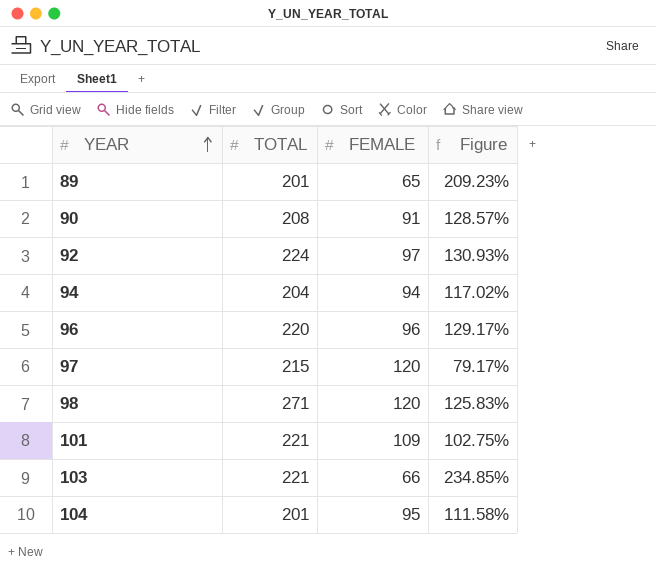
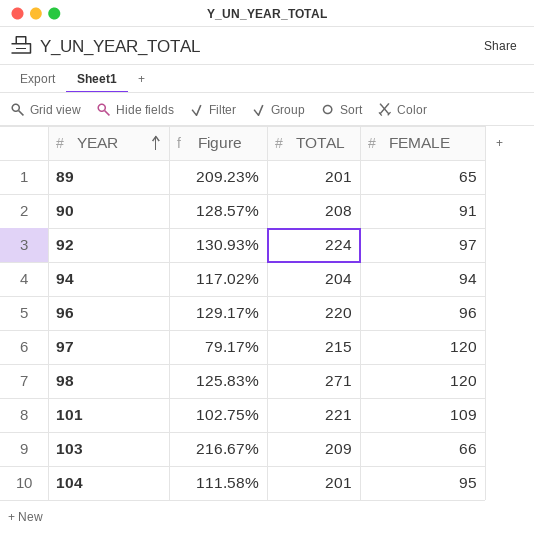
column Figure | position: 4 -> 2
103 | Figure: 234.85% -> 216.67%
103 | TOTAL: 221 -> 209

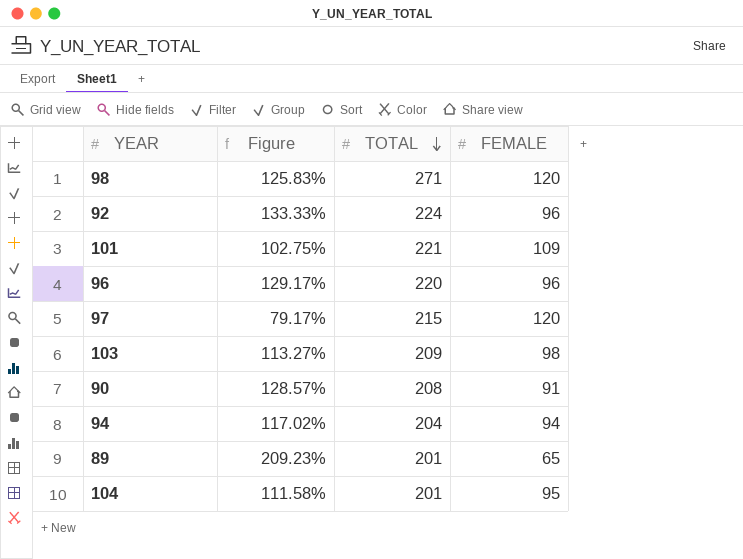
row order: YEAR ascending -> TOTAL descending
92 | Figure: 130.93% -> 133.33%
92 | FEMALE: 97 -> 96
103 | Figure: 216.67% -> 113.27%
103 | FEMALE: 66 -> 98

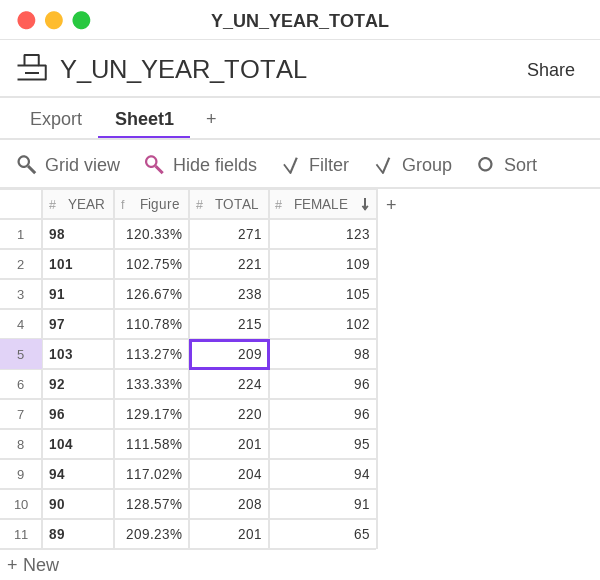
row order: TOTAL descending -> FEMALE descending
98 | Figure: 125.83% -> 120.33%
98 | FEMALE: 120 -> 123
row 91: none -> 126.67% | 238 | 105
97 | Figure: 79.17% -> 110.78%
97 | FEMALE: 120 -> 102

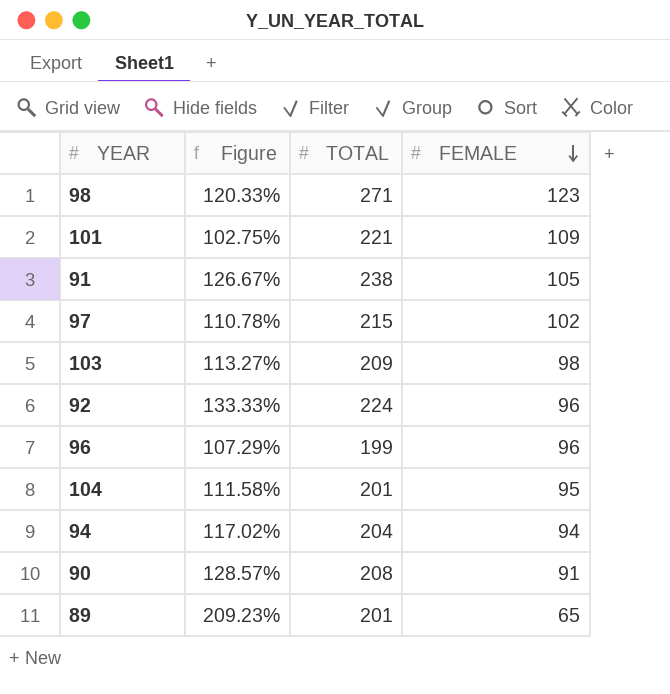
96 | Figure: 129.17% -> 107.29%
96 | TOTAL: 220 -> 199

